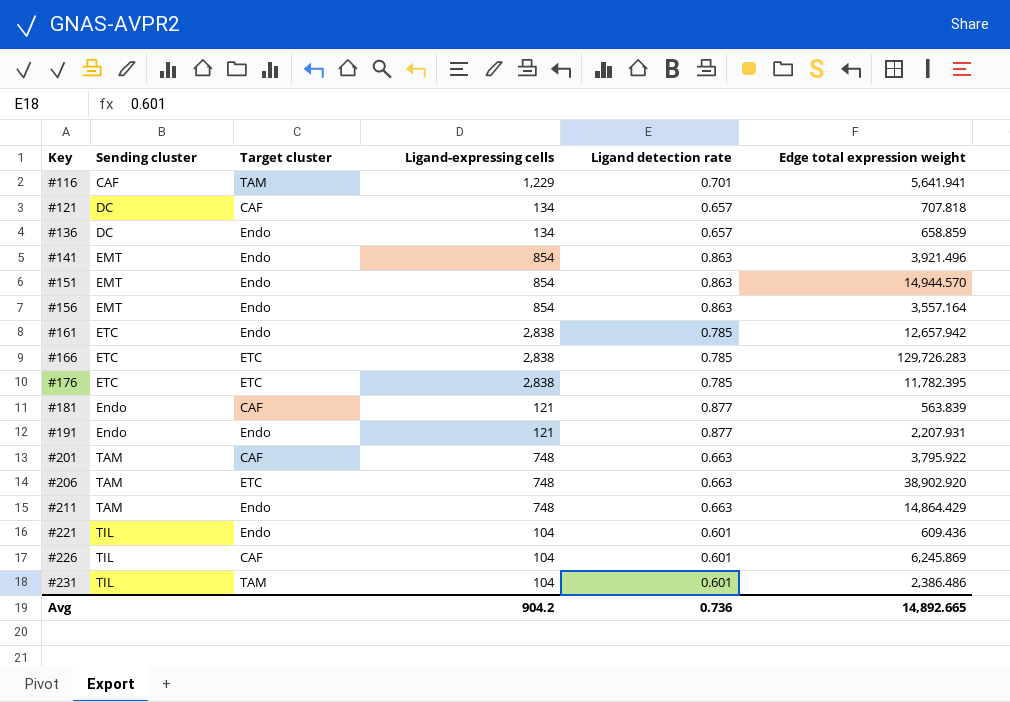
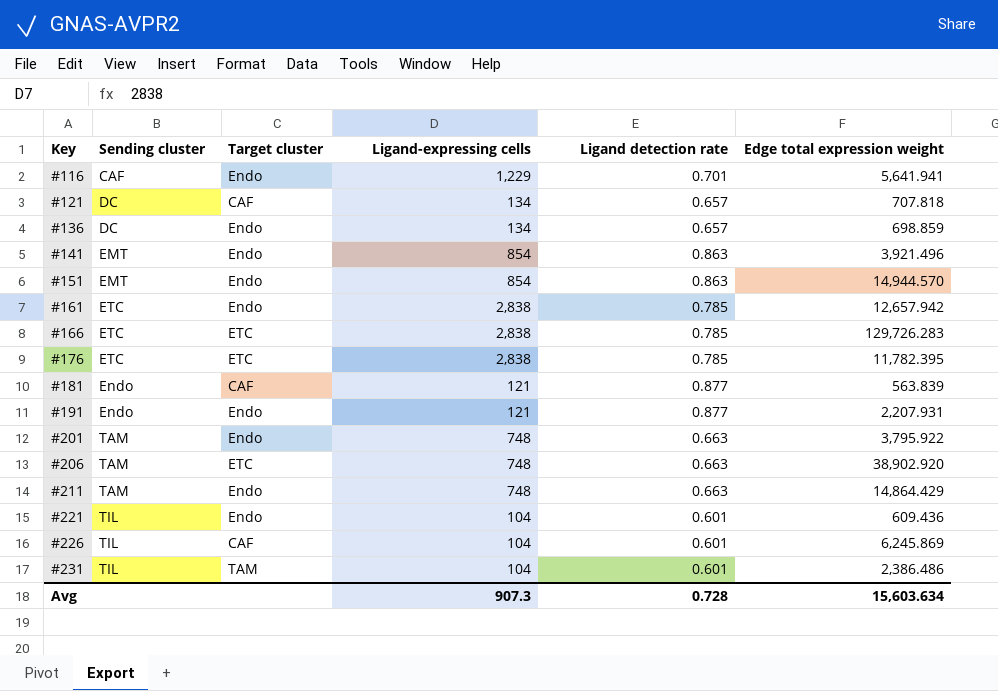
row #156: EMT | Endo | 854 | 0.863 | 3,557.164 -> none
#116 | Target cluster: TAM -> Endo
#136 | Edge total expression weight: 658.859 -> 698.859
#201 | Target cluster: CAF -> Endo
Avg | Ligand-expressing cells: 904.2 -> 907.3
Avg | Ligand detection rate: 0.736 -> 0.728
Avg | Edge total expression weight: 14,892.665 -> 15,603.634

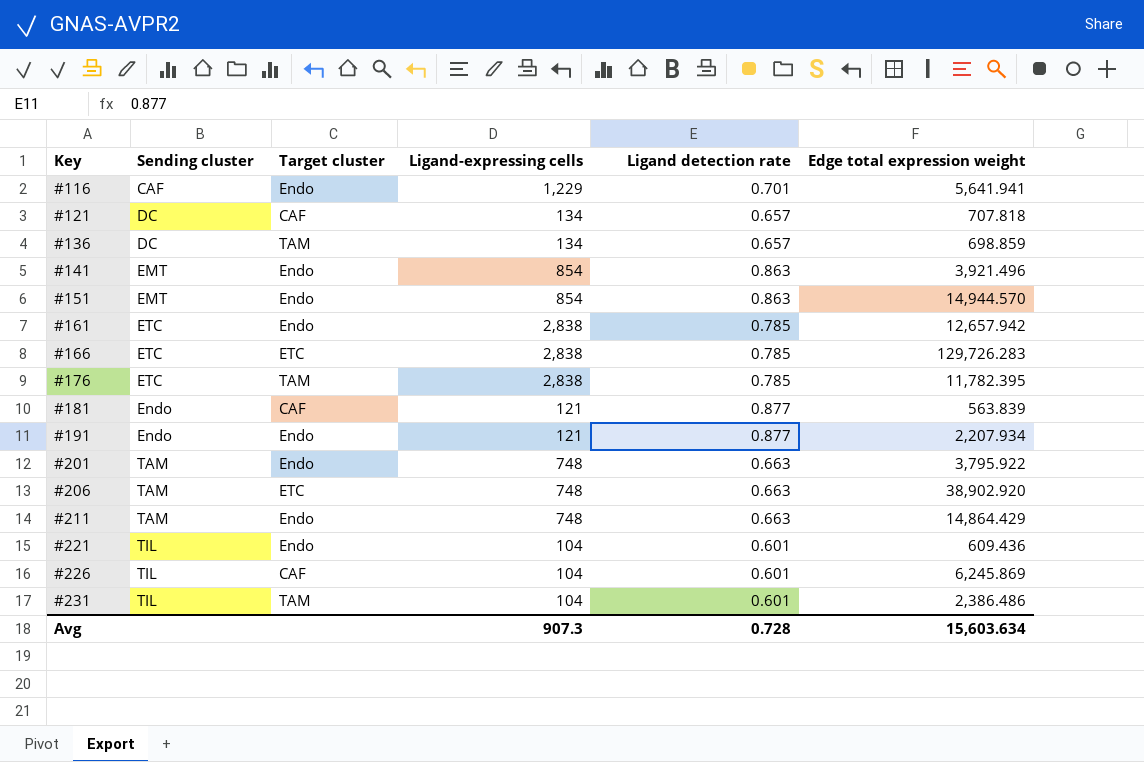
#136 | Target cluster: Endo -> TAM
#176 | Target cluster: ETC -> TAM
#191 | Edge total expression weight: 2,207.931 -> 2,207.934

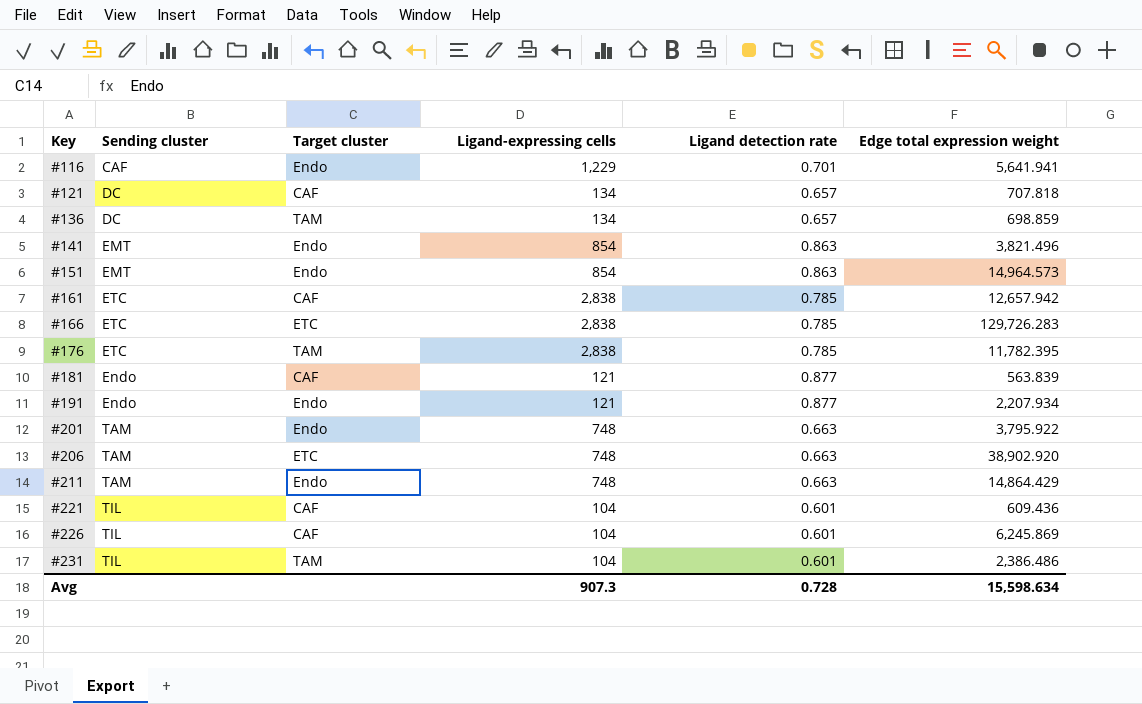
#141 | Edge total expression weight: 3,921.496 -> 3,821.496
#151 | Edge total expression weight: 14,944.570 -> 14,964.573
#161 | Target cluster: Endo -> CAF
#221 | Target cluster: Endo -> CAF
Avg | Edge total expression weight: 15,603.634 -> 15,598.634

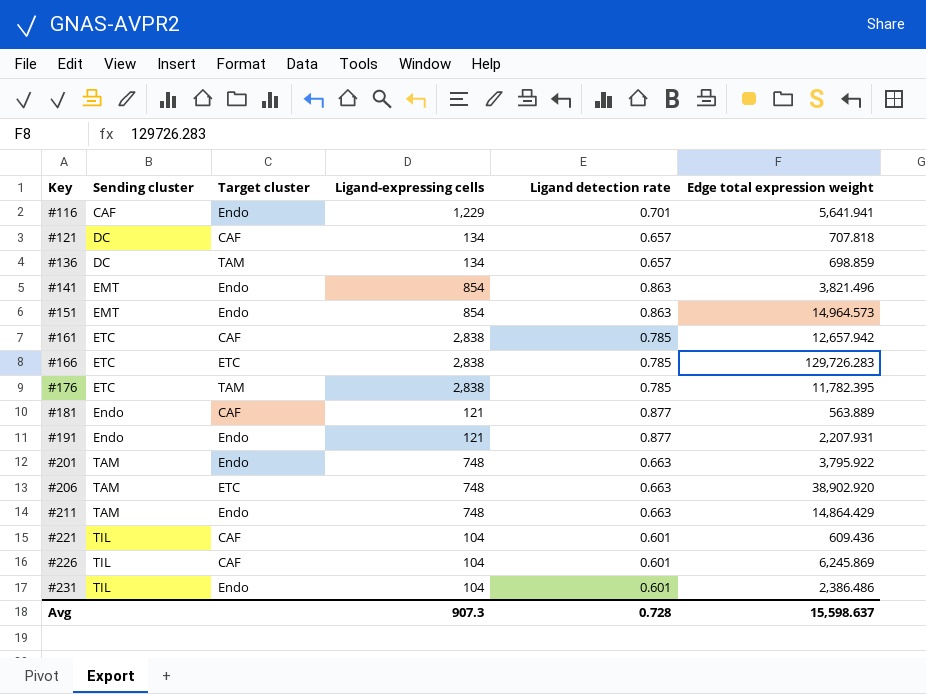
#181 | Edge total expression weight: 563.839 -> 563.889
#191 | Edge total expression weight: 2,207.934 -> 2,207.931
#231 | Target cluster: TAM -> Endo
Avg | Edge total expression weight: 15,598.634 -> 15,598.637

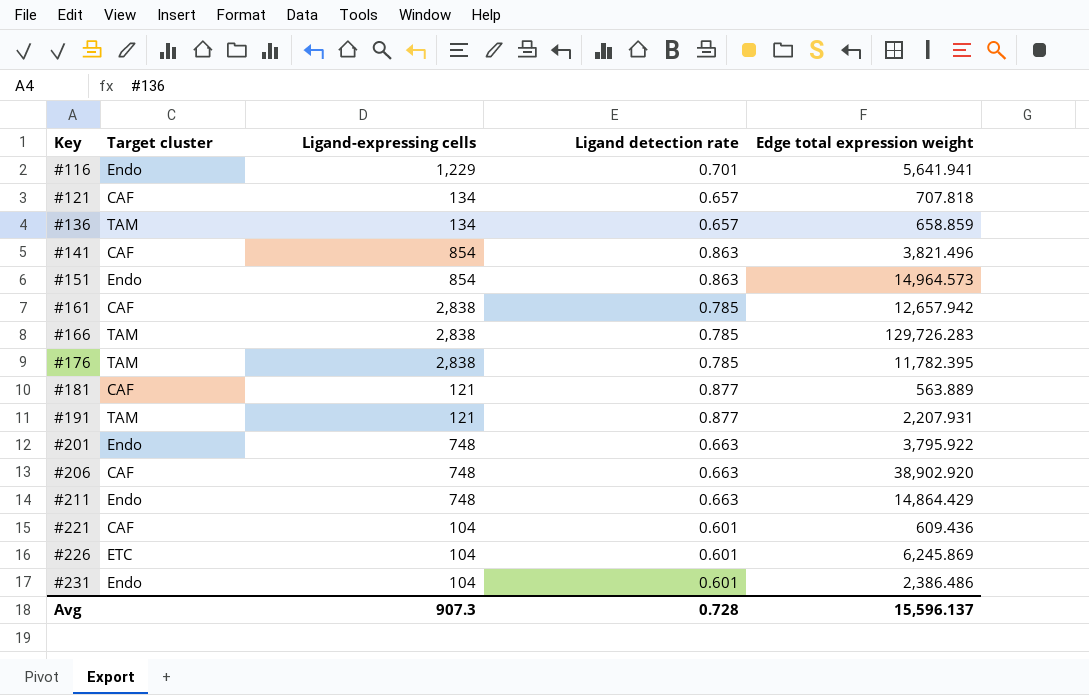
column Sending cluster | position: 2 -> none
#136 | Edge total expression weight: 698.859 -> 658.859
#141 | Target cluster: Endo -> CAF
#166 | Target cluster: ETC -> TAM
#191 | Target cluster: Endo -> TAM
#206 | Target cluster: ETC -> CAF
#226 | Target cluster: CAF -> ETC
Avg | Edge total expression weight: 15,598.637 -> 15,596.137

